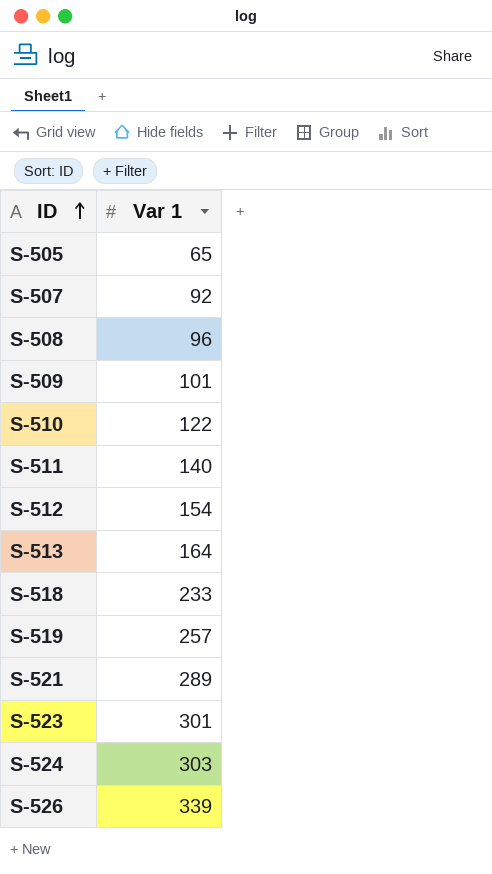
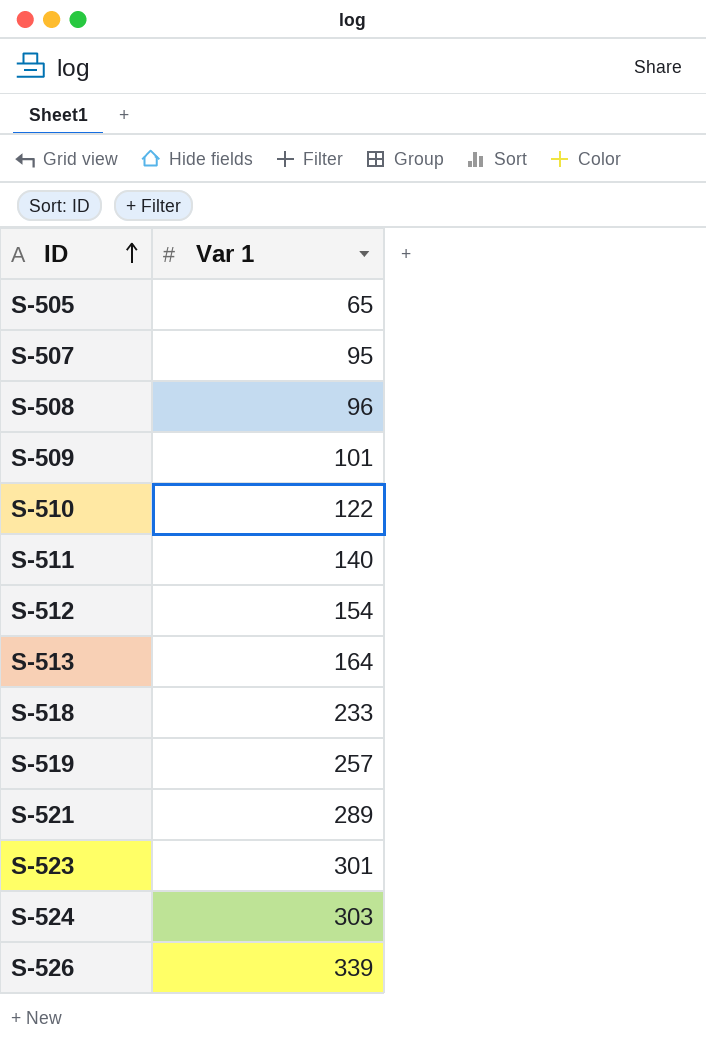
S-507 | Var 1: 92 -> 95

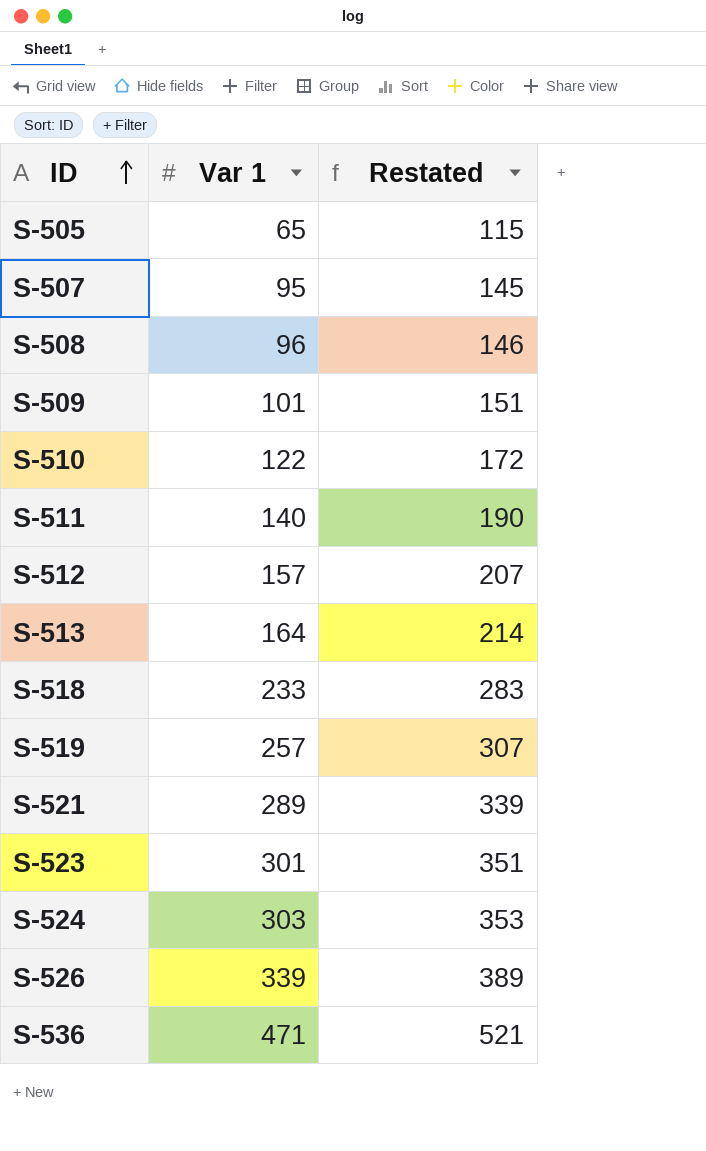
column Restated | formula: none -> [Var 1] + 50
S-512 | Var 1: 154 -> 157
row S-536: none -> 471 | 521

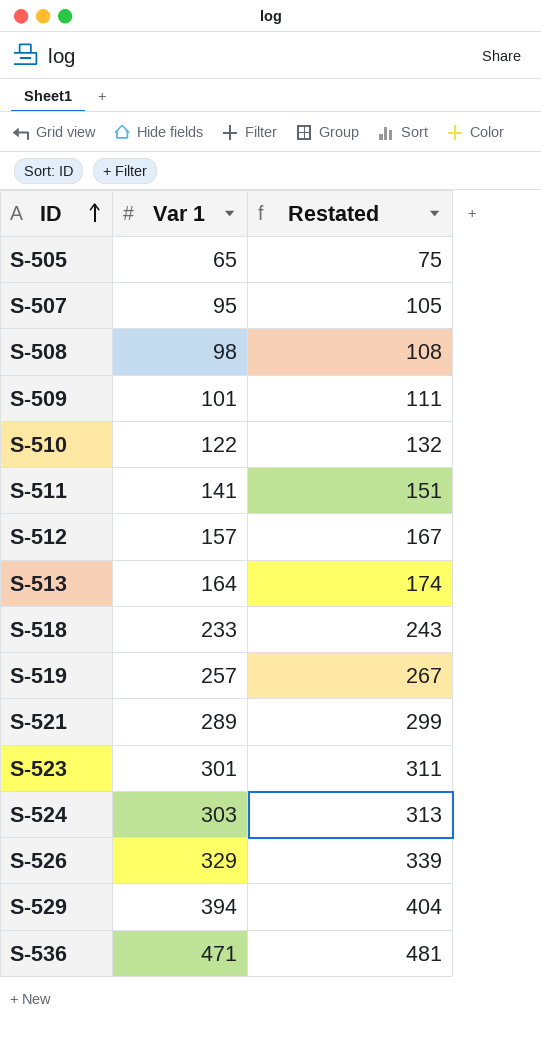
column Restated | formula: [Var 1] + 50 -> [Var 1] + 10
S-508 | Var 1: 96 -> 98
S-511 | Var 1: 140 -> 141
S-526 | Var 1: 339 -> 329
row S-529: none -> 394 | 404

